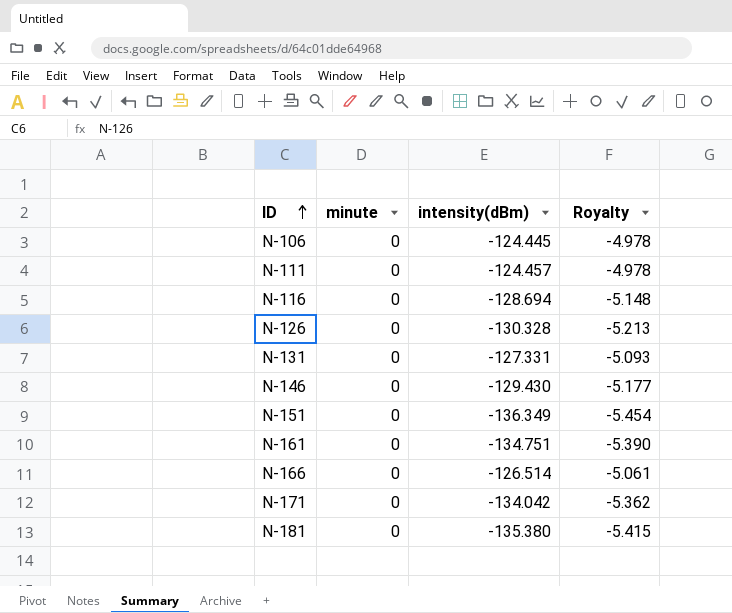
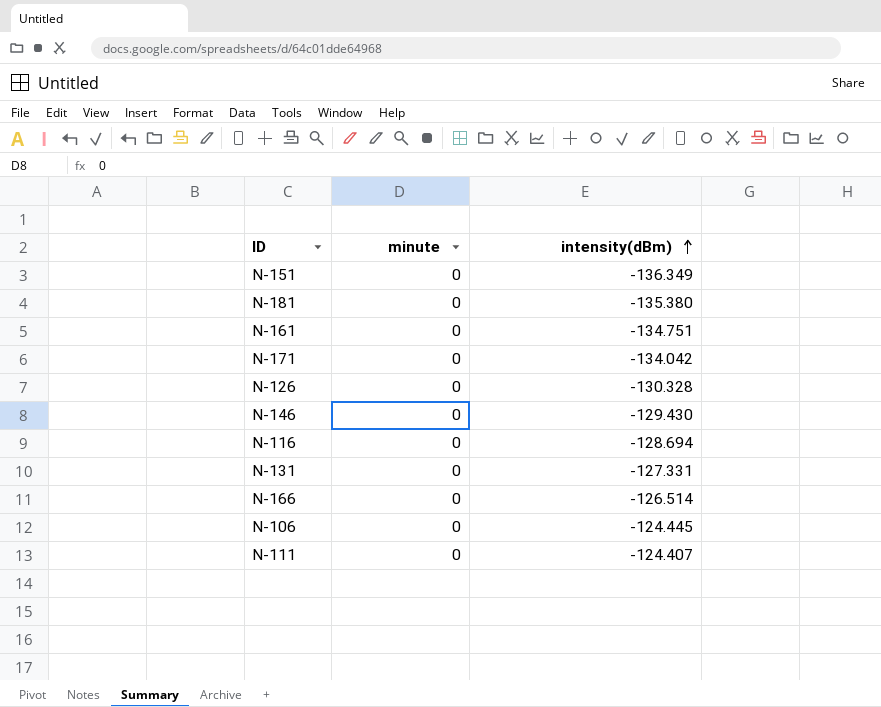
row order: ID ascending -> intensity(dBm) ascending
column Royalty | formula: [intensity(dBm)] * 0.04 -> none
N-111 | intensity(dBm): -124.457 -> -124.407

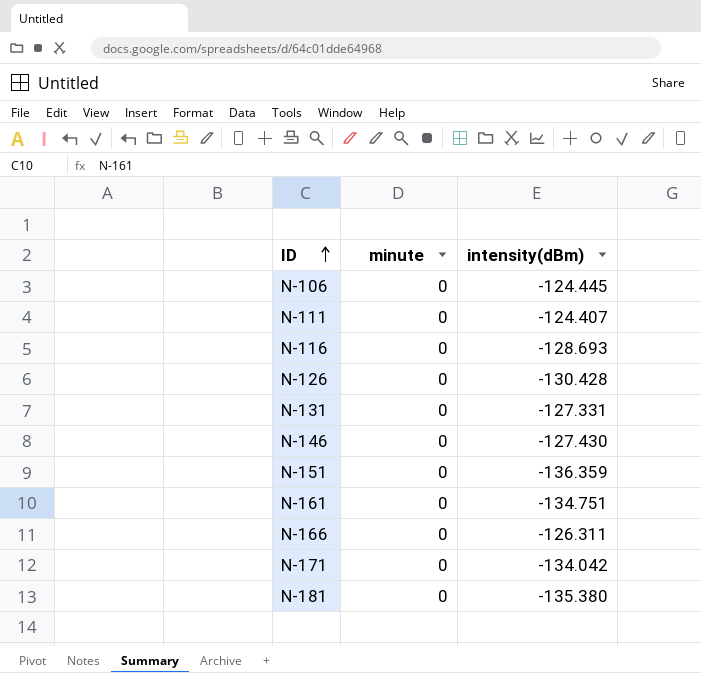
row order: intensity(dBm) ascending -> ID ascending
N-116 | intensity(dBm): -128.694 -> -128.693
N-126 | intensity(dBm): -130.328 -> -130.428
N-146 | intensity(dBm): -129.430 -> -127.430
N-151 | intensity(dBm): -136.349 -> -136.359
N-166 | intensity(dBm): -126.514 -> -126.311

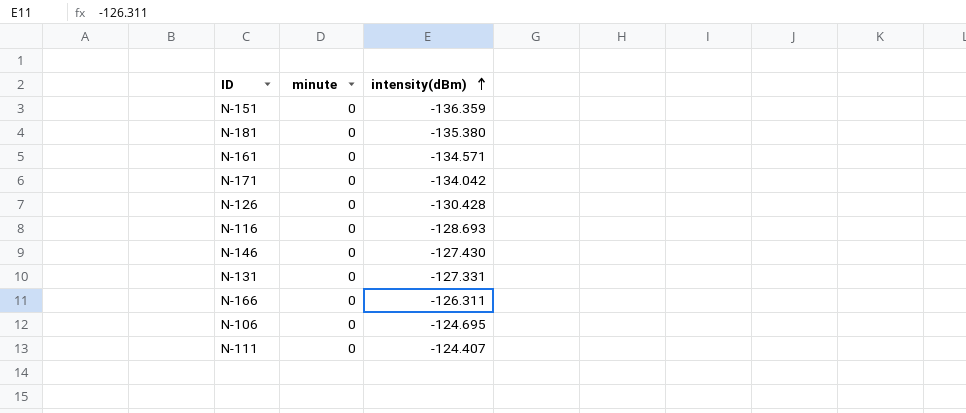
row order: ID ascending -> intensity(dBm) ascending
N-161 | intensity(dBm): -134.751 -> -134.571
N-106 | intensity(dBm): -124.445 -> -124.695

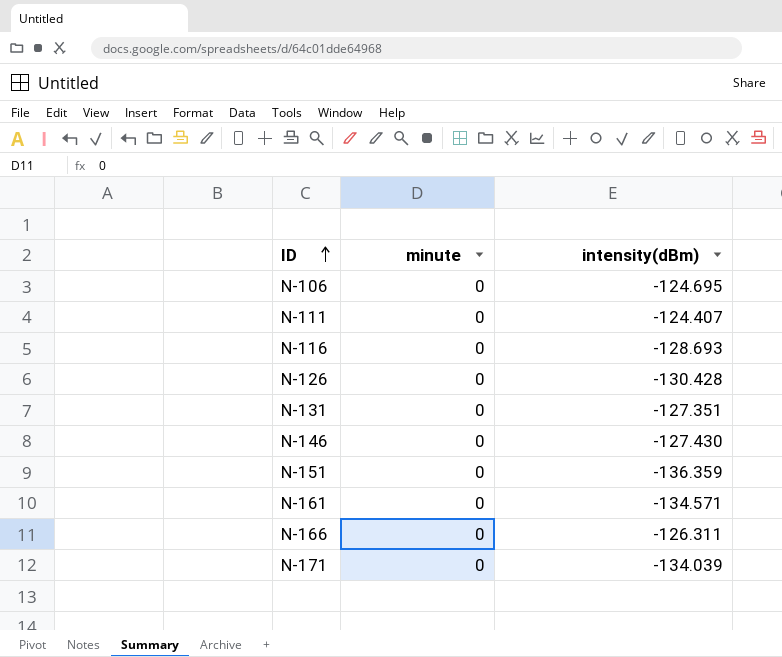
row order: intensity(dBm) ascending -> ID ascending
row N-181: 0 | -135.380 -> none
N-131 | intensity(dBm): -127.331 -> -127.351
N-171 | intensity(dBm): -134.042 -> -134.039

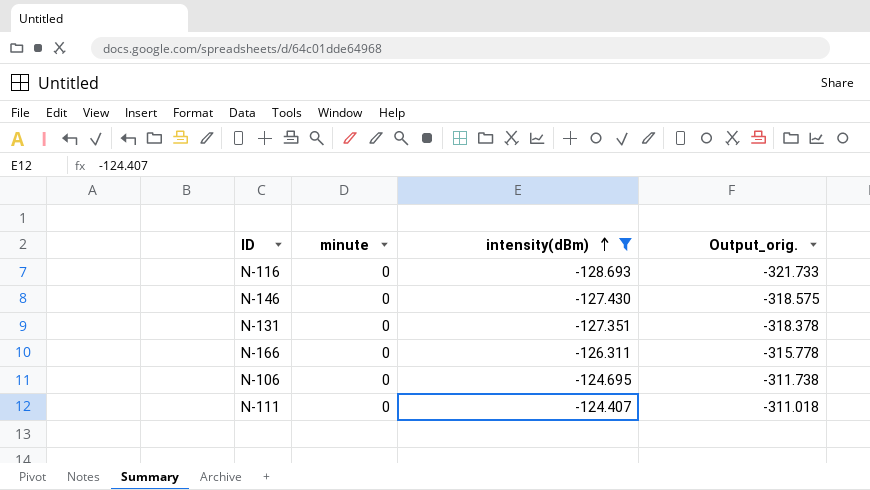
filter: none -> intensity(dBm) >= -128.693
row order: ID ascending -> intensity(dBm) ascending
column Output_orig. | formula: none -> [intensity(dBm)] * 2.5

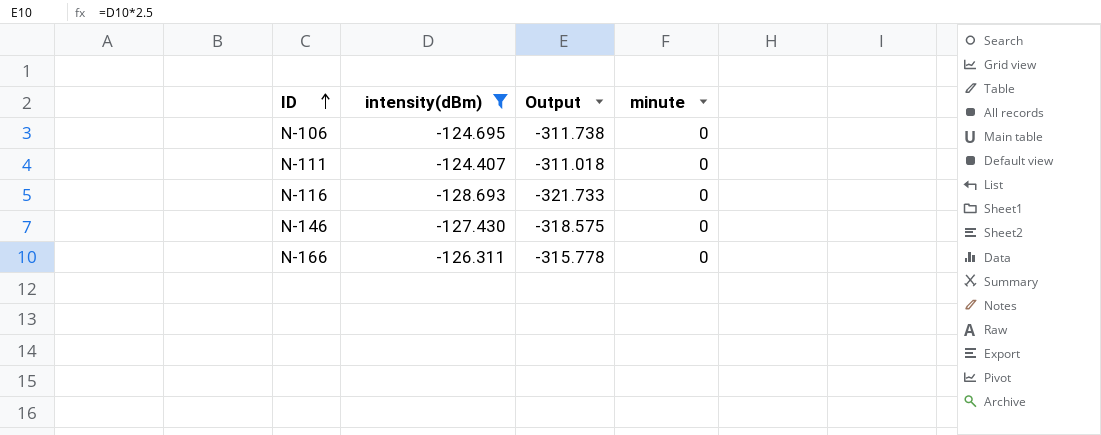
row order: intensity(dBm) ascending -> ID ascending
column name: Output_orig. -> Output
column minute | position: 2 -> 4
row N-131: 0 | -127.351 | -318.378 -> none

